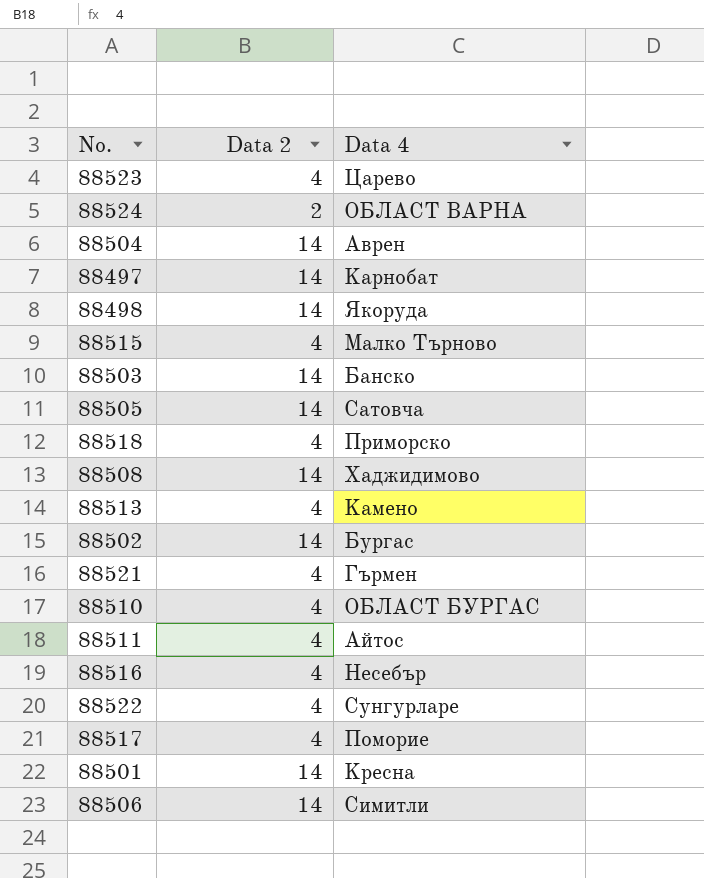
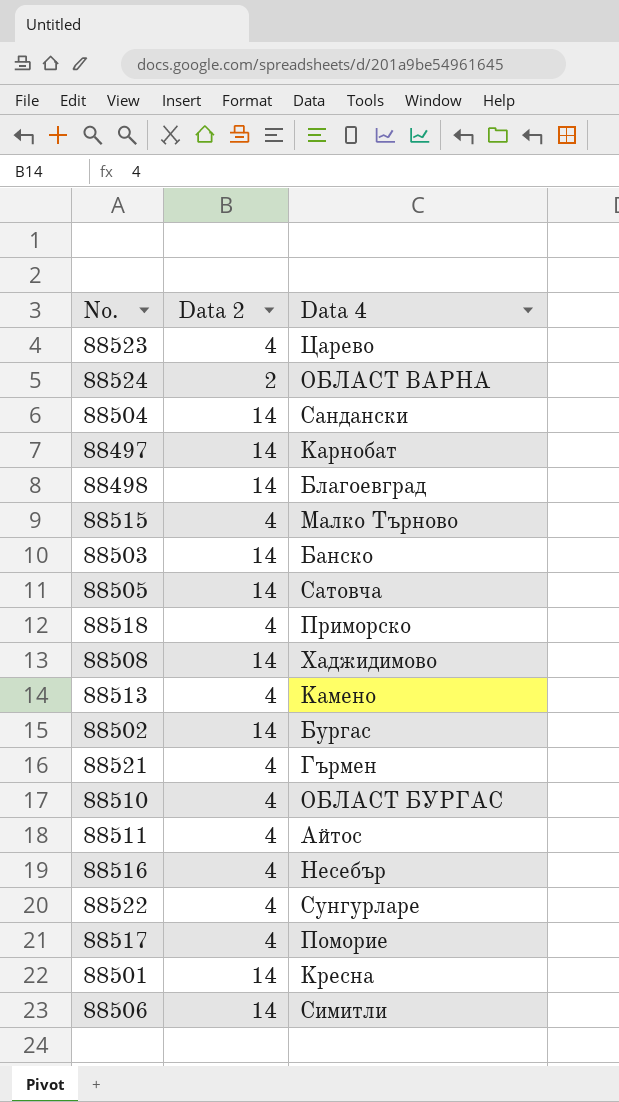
88504 | Data 4: Aврен -> Cандански
88498 | Data 4: Якоруда -> Благоевград

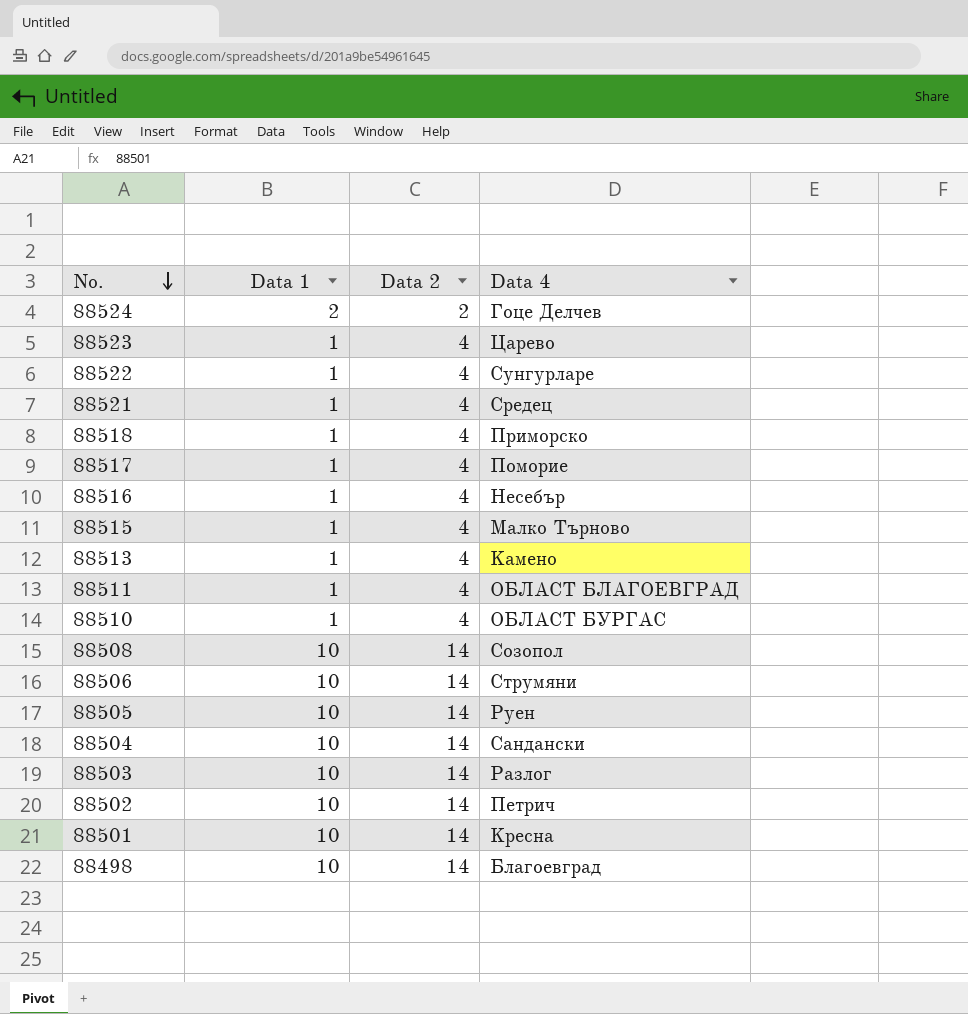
row order: none -> No. descending
column Data 1 | position: none -> 2
row 88497: 14 | Kарнобат -> none
88524 | Data 4: ОБЛАСТ ВАРНА -> Гоце Делчев
88521 | Data 4: Гърмен -> Средец
88511 | Data 4: Aйтос -> ОБЛАСТ БЛАГОЕВГРАД
88508 | Data 4: Xаджидимово -> Cозопол
88506 | Data 4: Cимитли -> Cтрумяни
88505 | Data 4: Cатовча -> Pуен
88503 | Data 4: Банско -> Pазлог
88502 | Data 4: Бургас -> Петрич

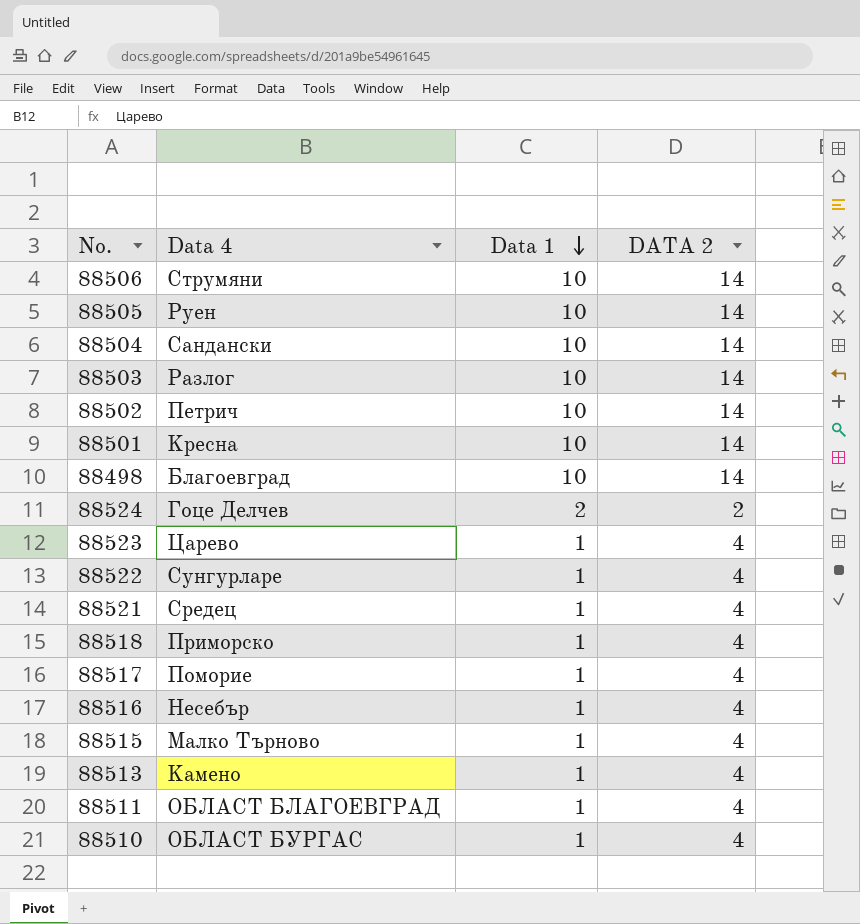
row order: No. descending -> Data 1 descending
column Data 4 | position: 4 -> 2
column name: Data 2 -> DATA 2
row 88508: 10 | 14 | Cозопол -> none

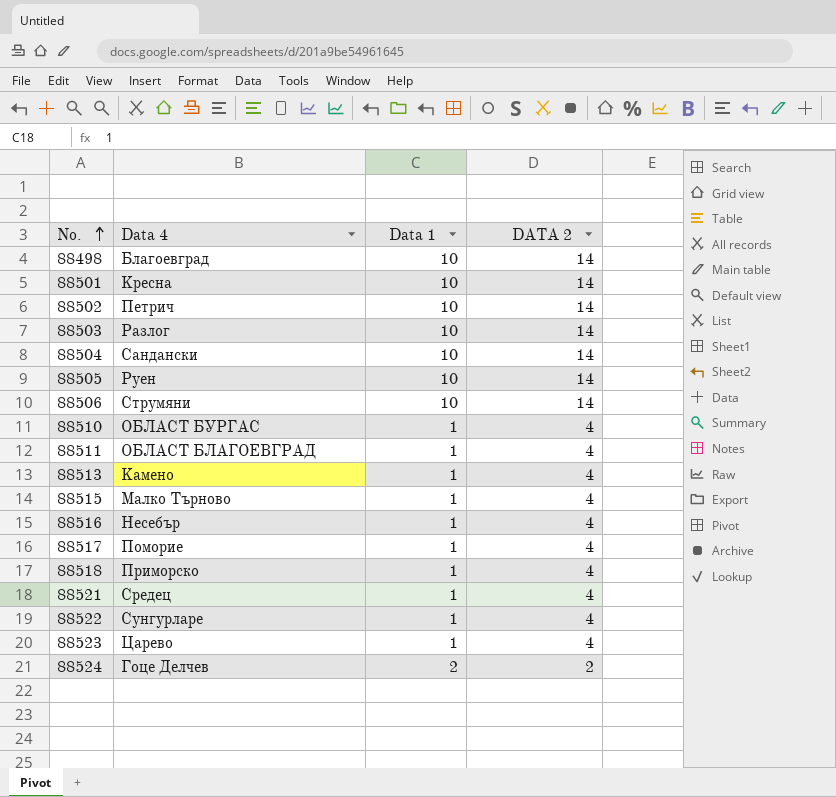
row order: Data 1 descending -> No. ascending

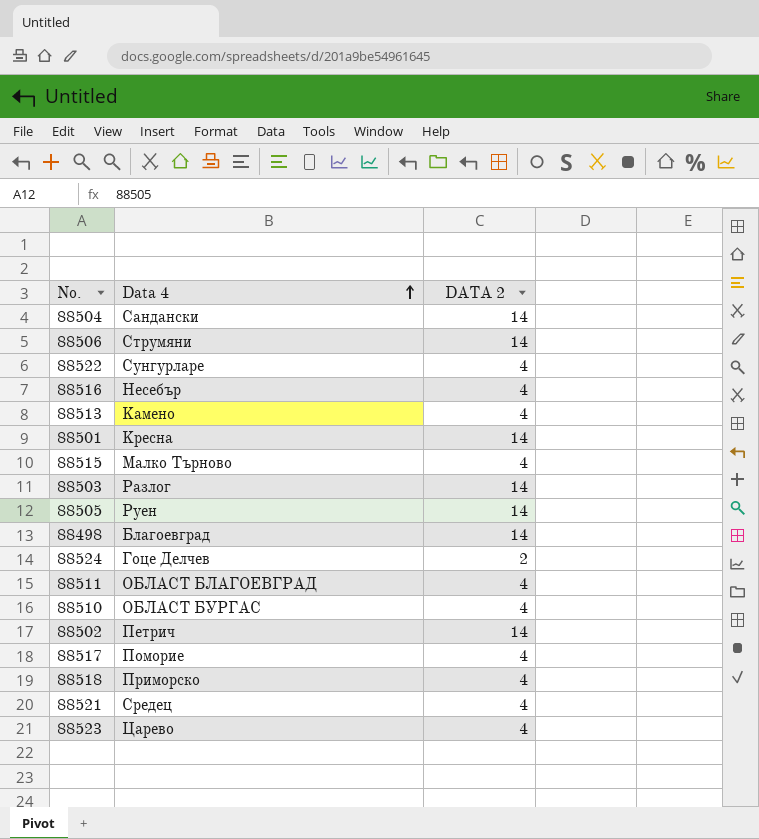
row order: No. ascending -> Data 4 ascending
column Data 1 | position: 3 -> none

